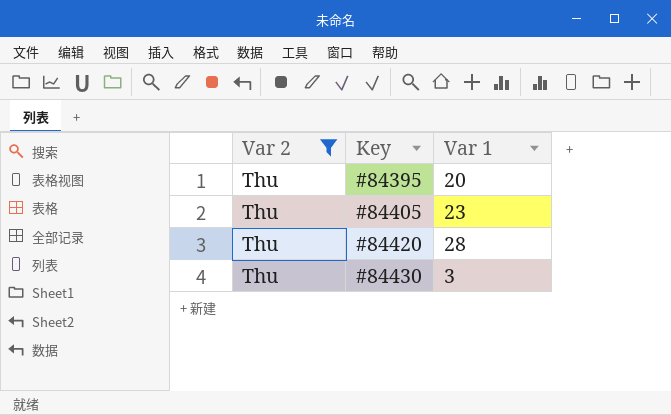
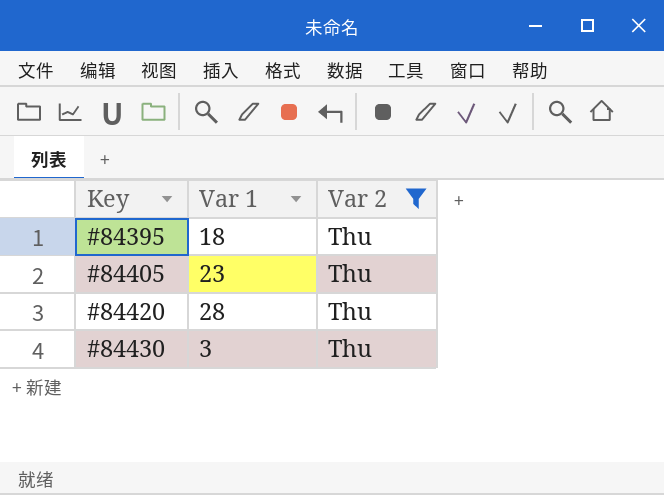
column Var 2 | position: 1 -> 3
#84395 | Var 1: 20 -> 18

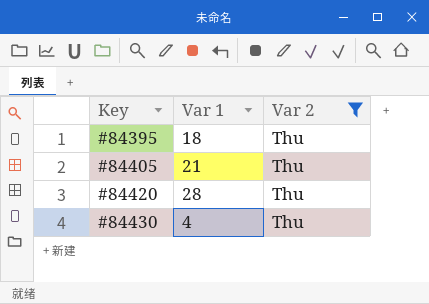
#84405 | Var 1: 23 -> 21
#84430 | Var 1: 3 -> 4

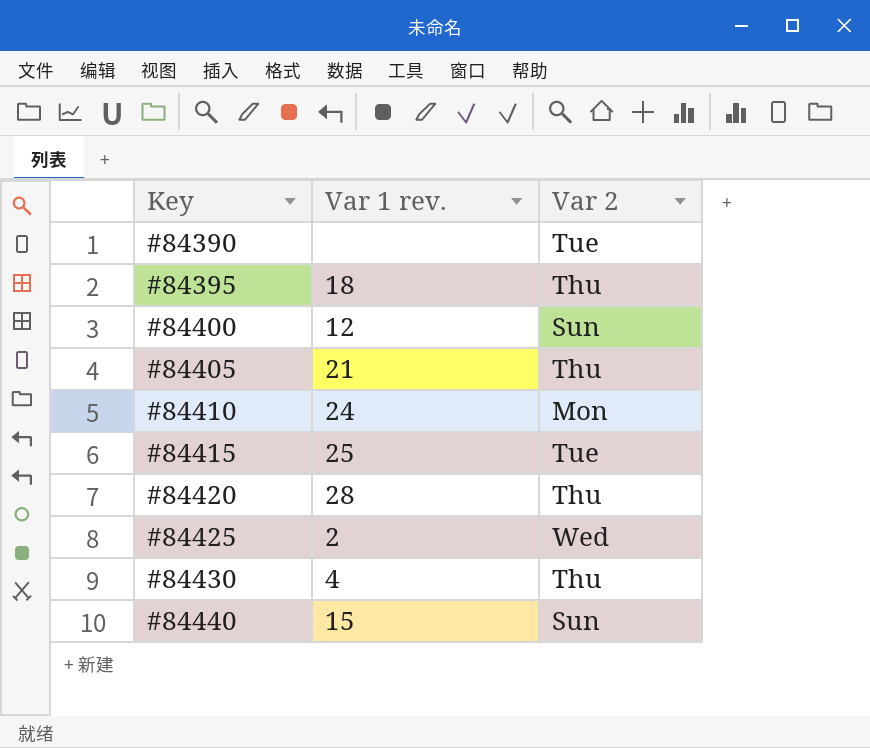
filter: Var 2 = Thu -> none
column name: Var 1 -> Var 1 rev.

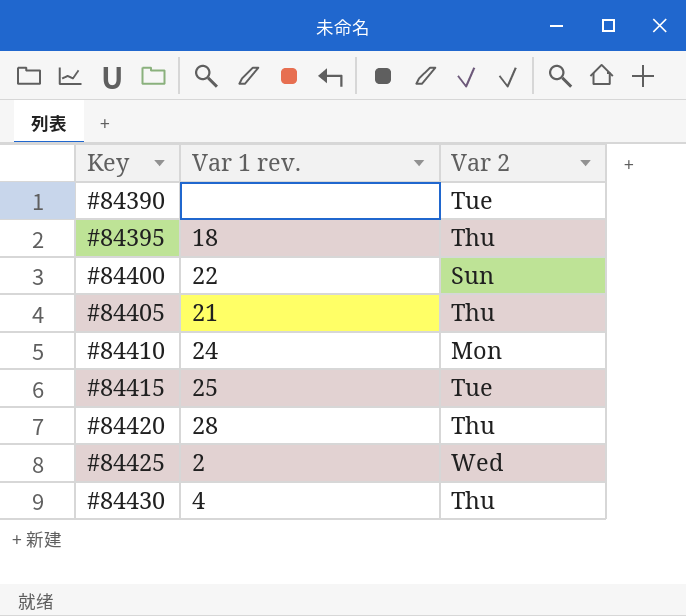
row #84440: 15 | Sun -> none
#84400 | Var 1 rev.: 12 -> 22

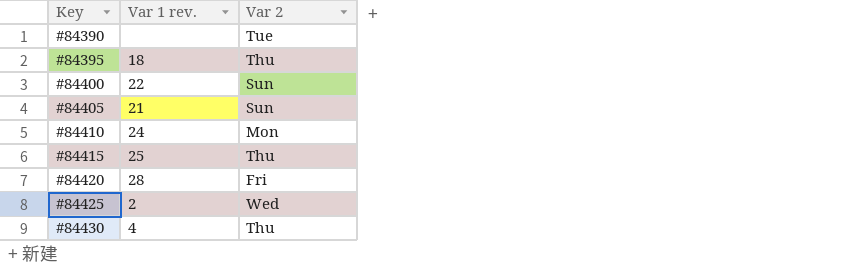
#84405 | Var 2: Thu -> Sun
#84415 | Var 2: Tue -> Thu
#84420 | Var 2: Thu -> Fri

